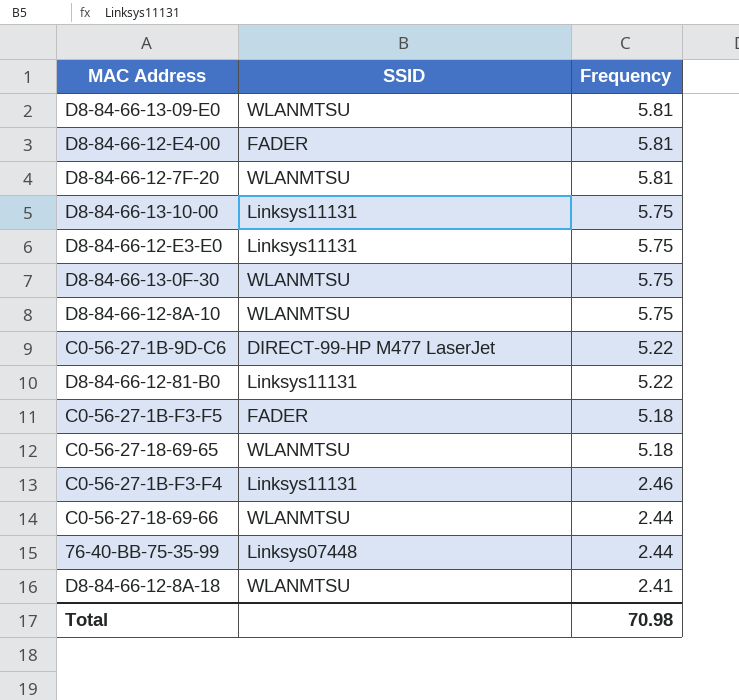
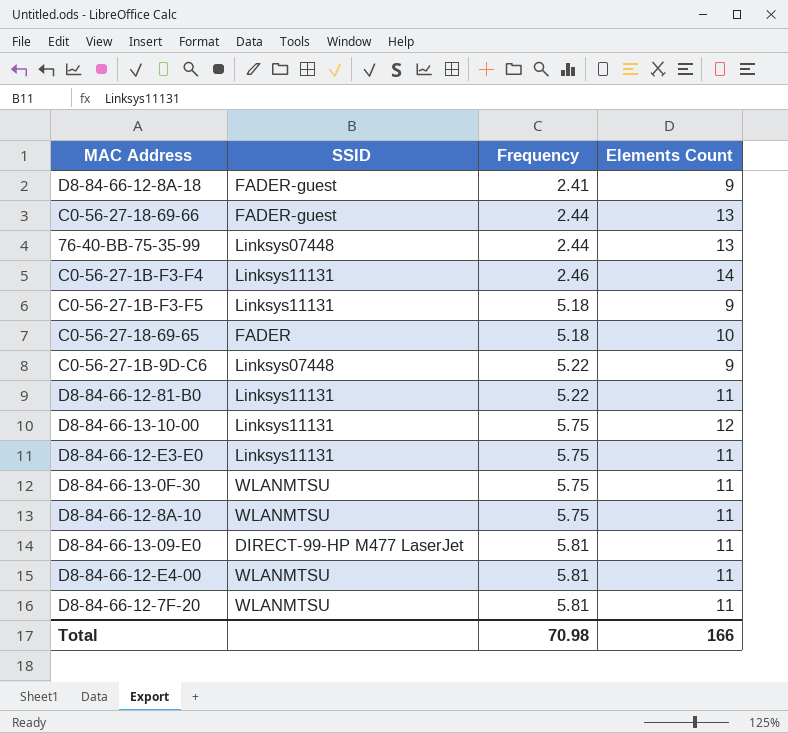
row order: Frequency descending -> Frequency ascending
column Elements Count | position: none -> 4
D8-84-66-12-8A-18 | SSID: WLANMTSU -> FADER-guest
C0-56-27-18-69-66 | SSID: WLANMTSU -> FADER-guest
C0-56-27-1B-F3-F5 | SSID: FADER -> Linksys11131
C0-56-27-18-69-65 | SSID: WLANMTSU -> FADER
C0-56-27-1B-9D-C6 | SSID: DIRECT-99-HP M477 LaserJet -> Linksys07448
D8-84-66-13-09-E0 | SSID: WLANMTSU -> DIRECT-99-HP M477 LaserJet
D8-84-66-12-E4-00 | SSID: FADER -> WLANMTSU

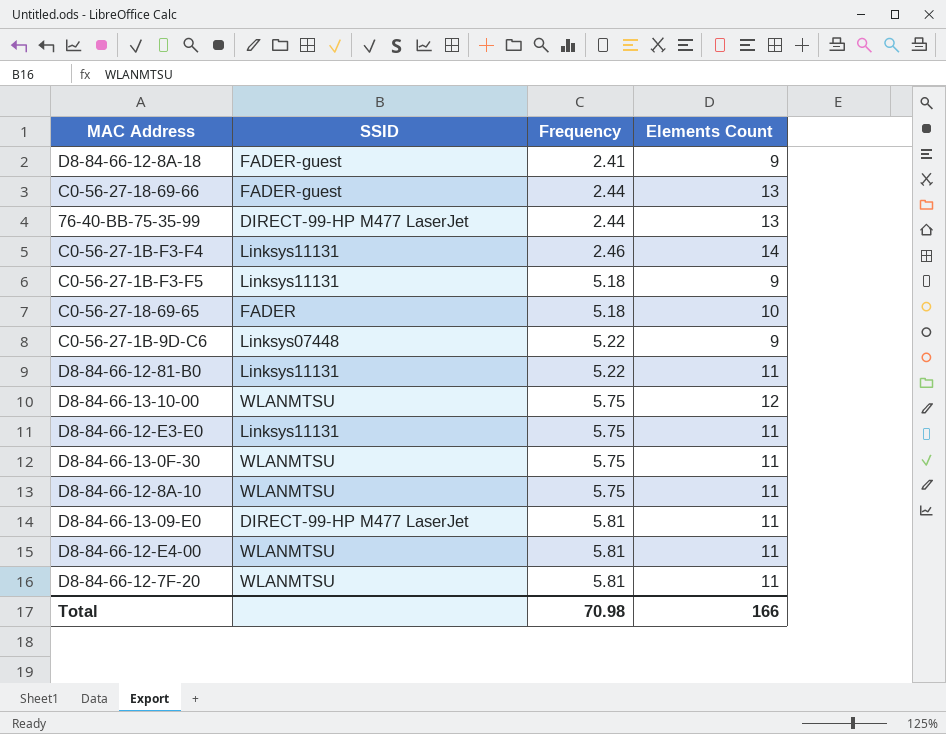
76-40-BB-75-35-99 | SSID: Linksys07448 -> DIRECT-99-HP M477 LaserJet
D8-84-66-13-10-00 | SSID: Linksys11131 -> WLANMTSU

